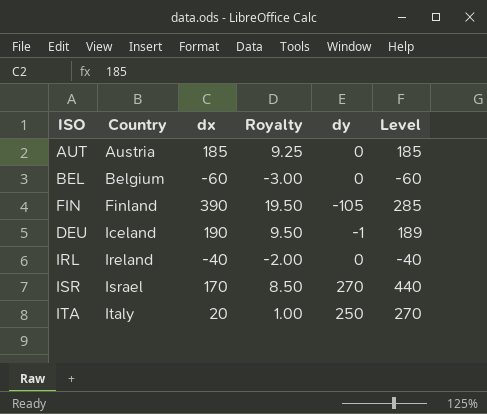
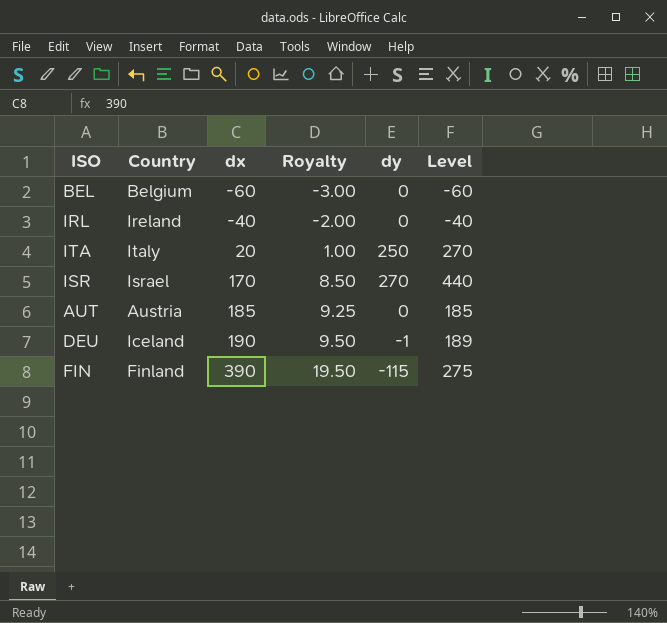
row order: Country ascending -> dx ascending
FIN | dy: -105 -> -115
FIN | Level: 285 -> 275

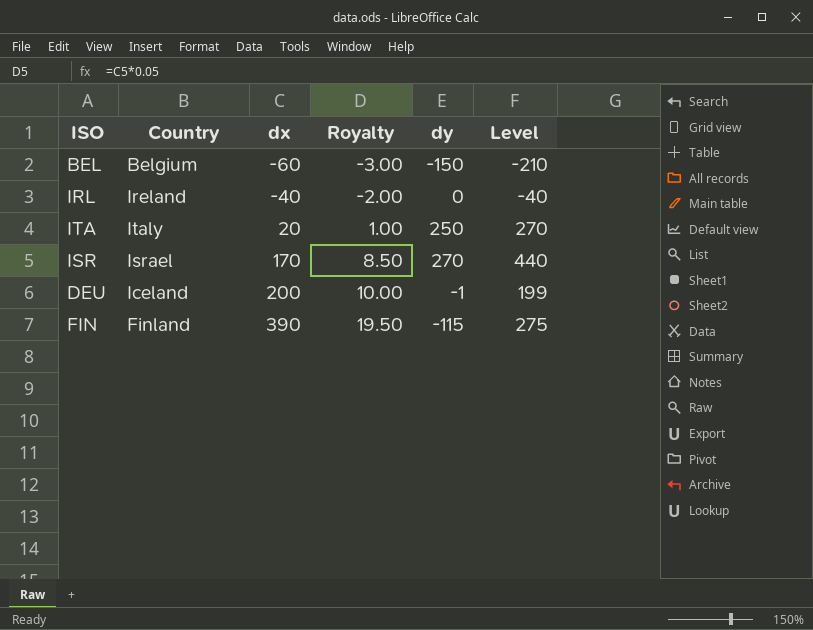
row AUT: Austria | 185 | 9.25 | 0 | 185 -> none
BEL | dy: 0 -> -150
BEL | Level: -60 -> -210
DEU | dx: 190 -> 200
DEU | Royalty: 9.50 -> 10.00
DEU | Level: 189 -> 199

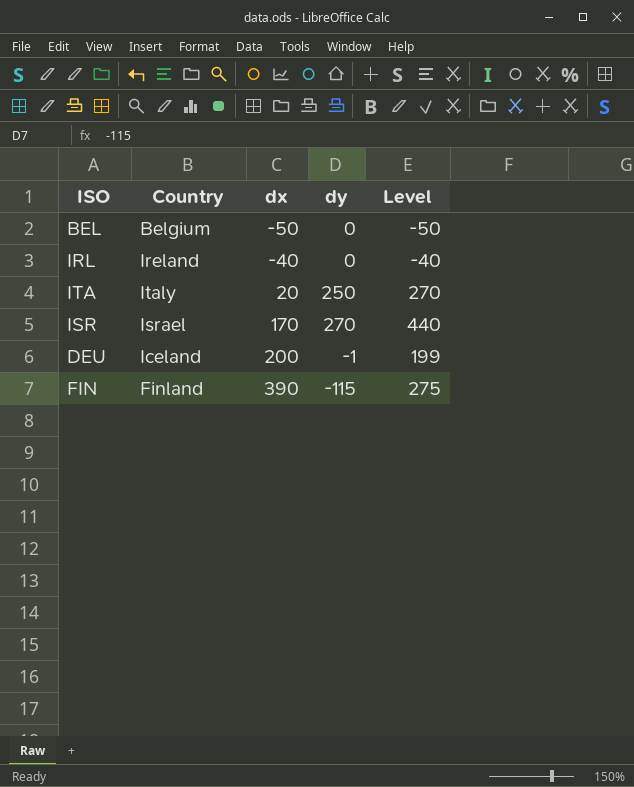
column Royalty | formula: [dx] * 0.05 -> none
BEL | dx: -60 -> -50
BEL | dy: -150 -> 0
BEL | Level: -210 -> -50

